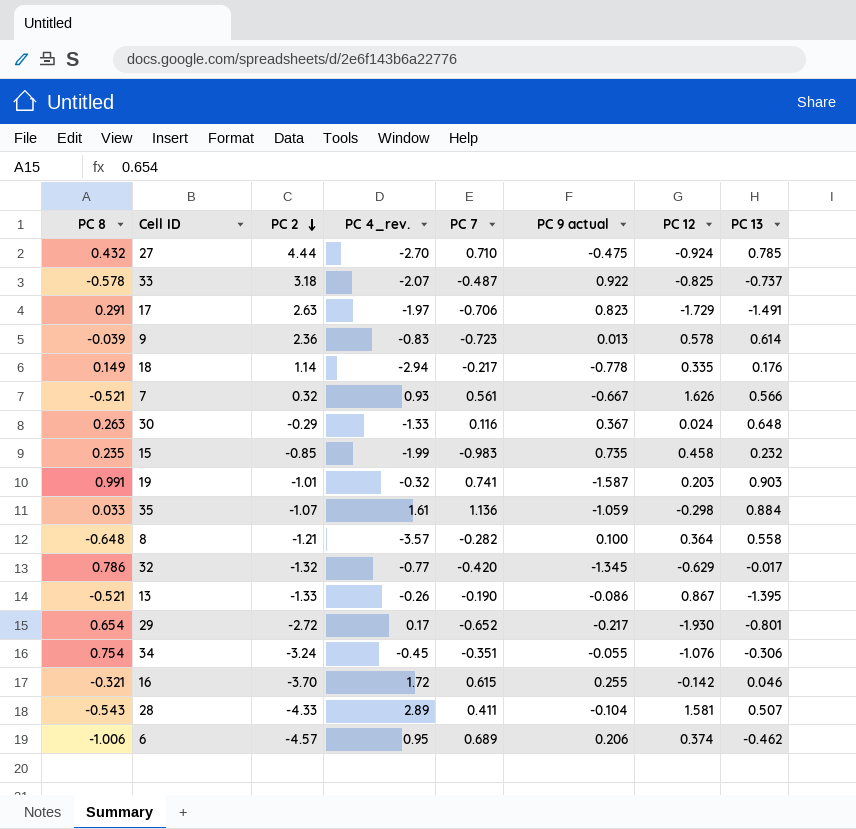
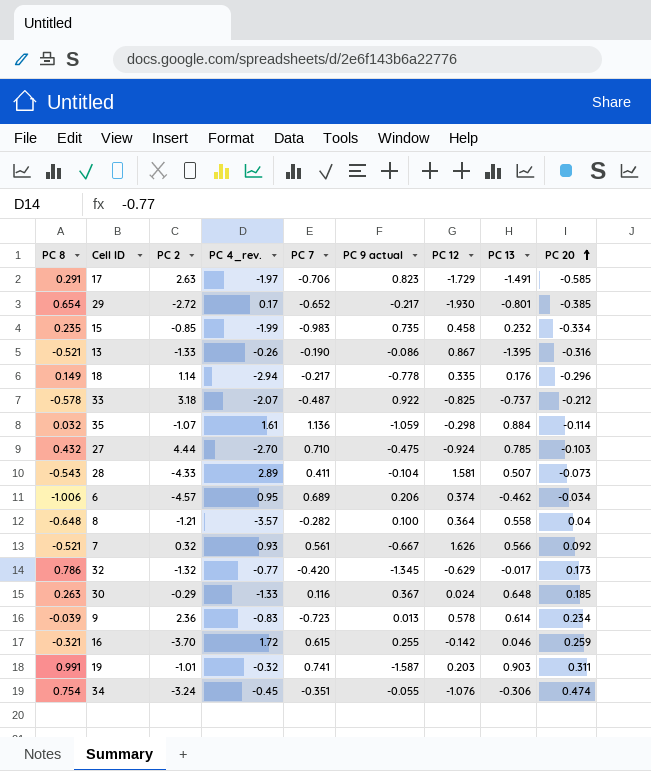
row order: PC 2 descending -> PC 20 ascending
column PC 20 | position: none -> 9
35 | PC 8: 0.033 -> 0.032

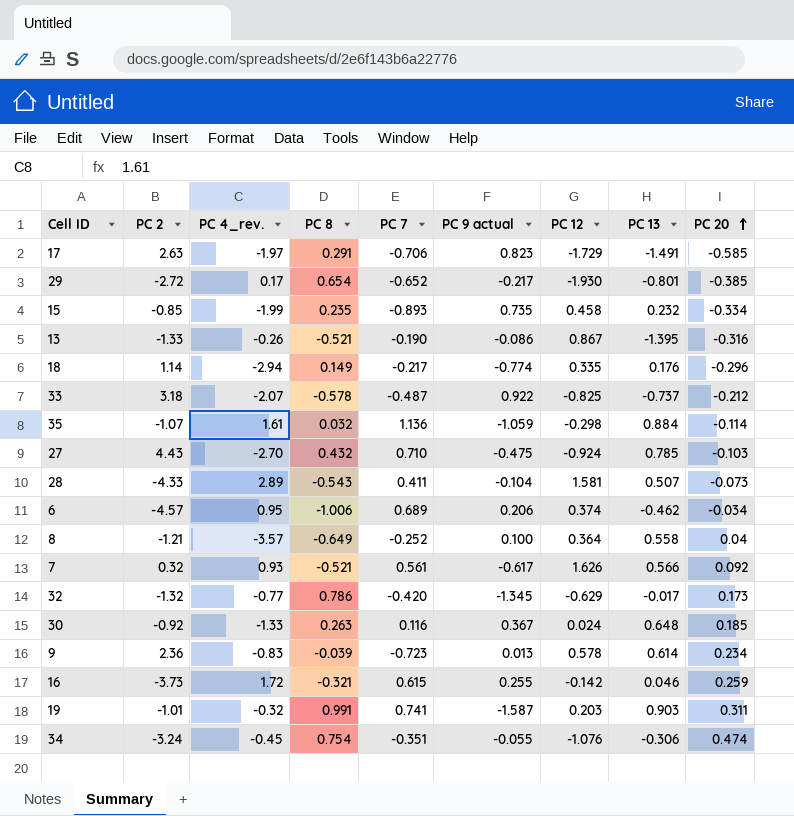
column PC 8 | position: 1 -> 4
15 | PC 7: -0.983 -> -0.893
18 | PC 9 actual: -0.778 -> -0.774
27 | PC 2: 4.44 -> 4.43
8 | PC 8: -0.648 -> -0.649
8 | PC 7: -0.282 -> -0.252
7 | PC 9 actual: -0.667 -> -0.617
30 | PC 2: -0.29 -> -0.92
16 | PC 2: -3.70 -> -3.73

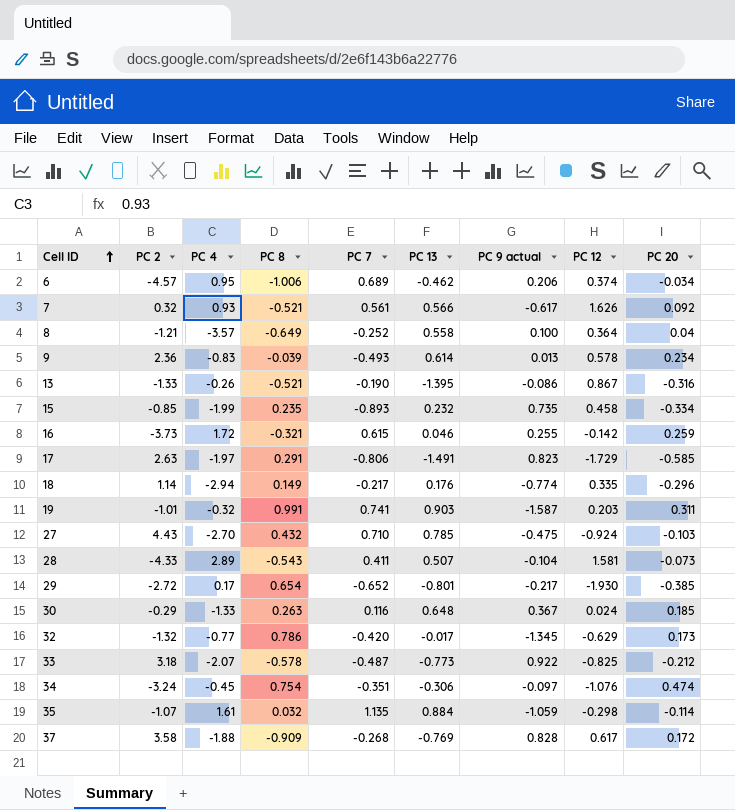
row order: PC 20 ascending -> Cell ID ascending
column name: PC 4_rev. -> PC 4
column PC 13 | position: 8 -> 6
9 | PC 7: -0.723 -> -0.493
17 | PC 7: -0.706 -> -0.806
30 | PC 2: -0.92 -> -0.29
33 | PC 13: -0.737 -> -0.773
34 | PC 9 actual: -0.055 -> -0.097
35 | PC 7: 1.136 -> 1.135
row 37: none -> 3.58 | -1.88 | -0.909 | -0.268 | -0.769 | 0.828 | 0.617 | 0.172

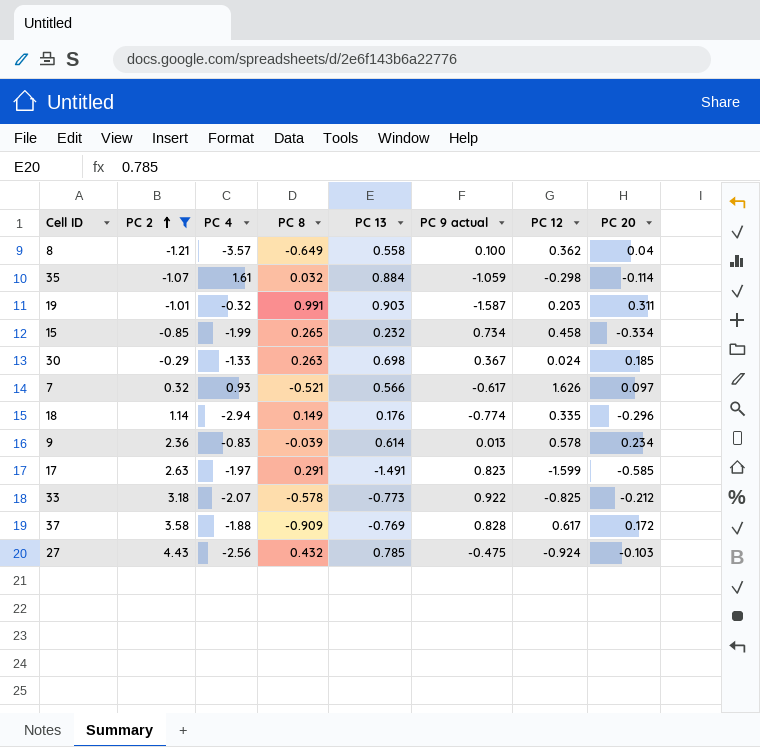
filter: none -> PC 2 >= -1.21
row order: Cell ID ascending -> PC 2 ascending
column PC 7 | position: 5 -> none
8 | PC 12: 0.364 -> 0.362
15 | PC 8: 0.235 -> 0.265
15 | PC 9 actual: 0.735 -> 0.734
30 | PC 13: 0.648 -> 0.698
7 | PC 20: 0.092 -> 0.097
17 | PC 12: -1.729 -> -1.599
27 | PC 4: -2.70 -> -2.56

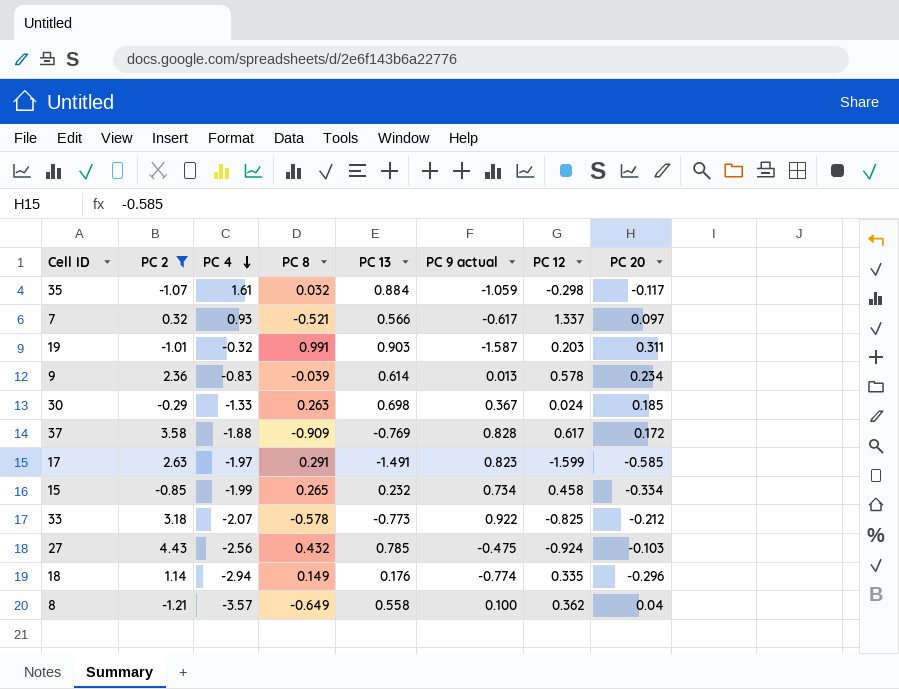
row order: PC 2 ascending -> PC 4 descending
35 | PC 20: -0.114 -> -0.117
7 | PC 12: 1.626 -> 1.337

